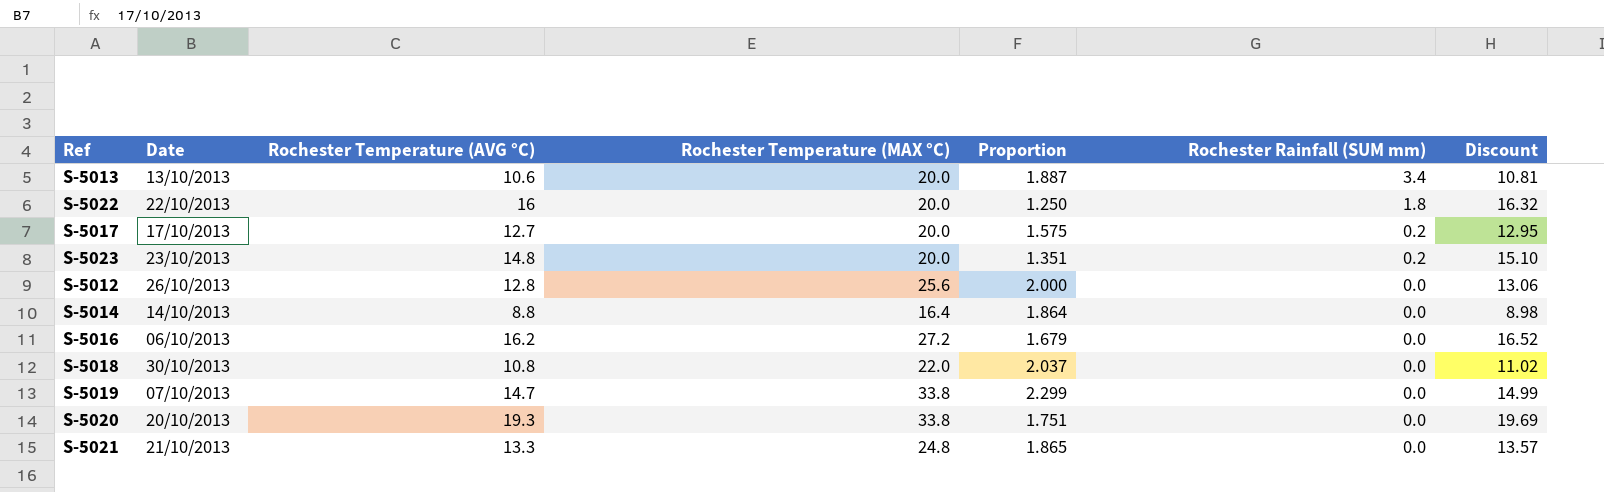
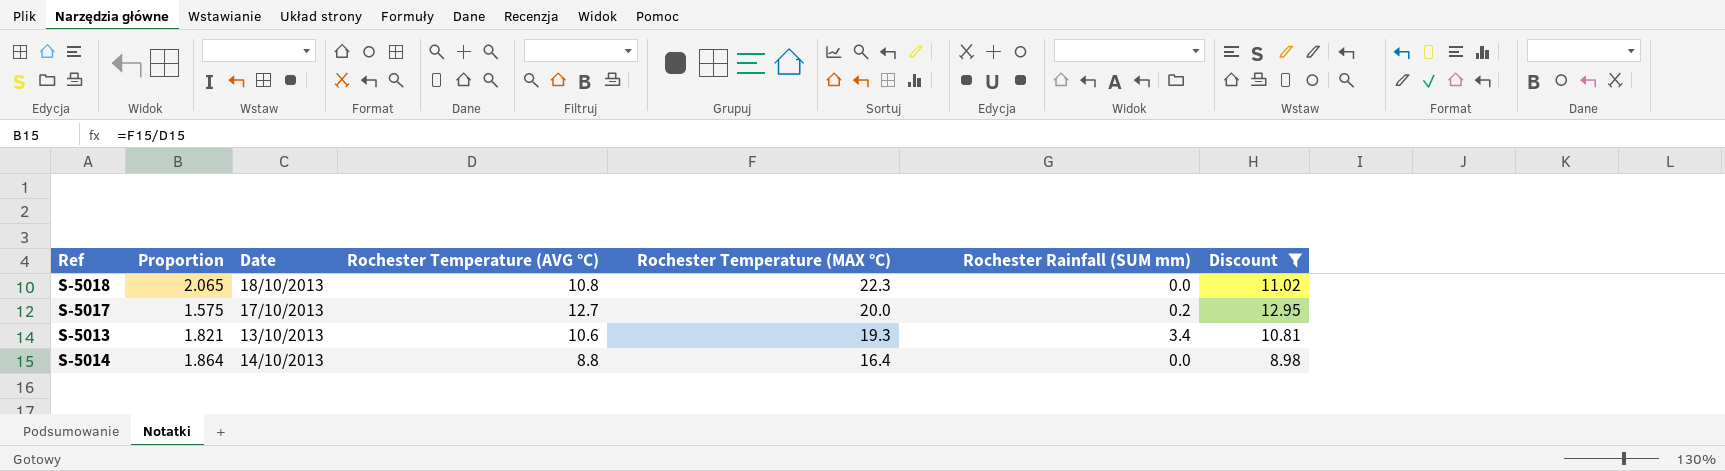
filter: none -> Discount <= 12.95
row order: Rochester Rainfall (SUM mm) descending -> Rochester Temperature (MAX °C) descending
column Proportion | position: 5 -> 2
S-5018 | Proportion: 2.037 -> 2.065
S-5018 | Date: 30/10/2013 -> 18/10/2013
S-5018 | Rochester Temperature (MAX °C): 22.0 -> 22.3
S-5013 | Proportion: 1.887 -> 1.821
S-5013 | Rochester Temperature (MAX °C): 20.0 -> 19.3

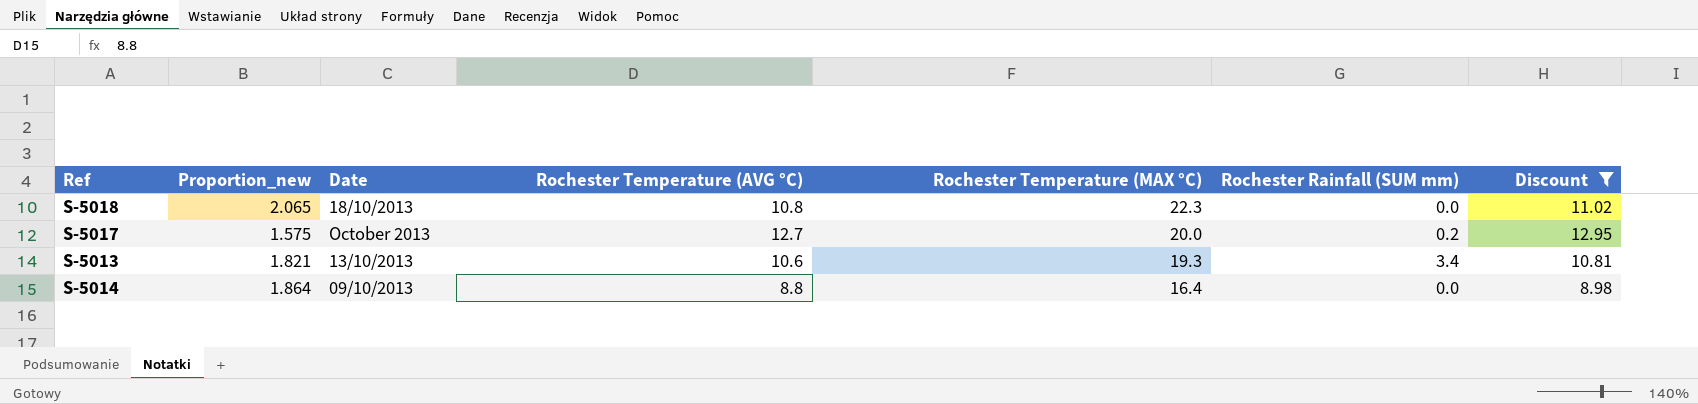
column name: Proportion -> Proportion_new
S-5017 | Date: 17/10/2013 -> October 2013
S-5014 | Date: 14/10/2013 -> 09/10/2013

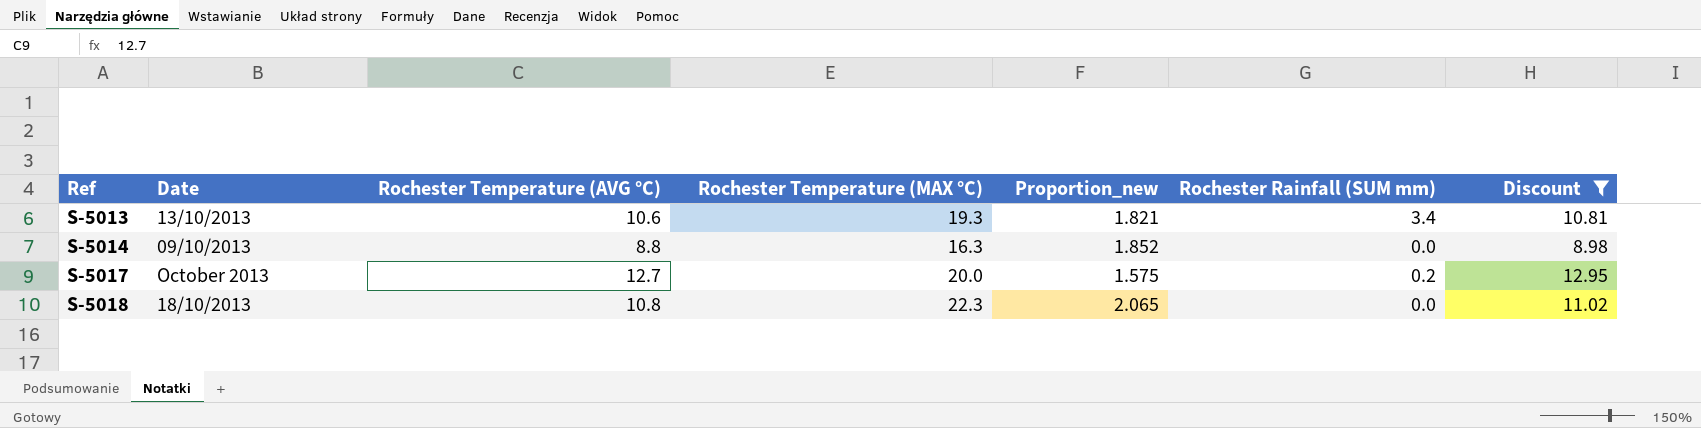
row order: Rochester Temperature (MAX °C) descending -> Ref ascending
column Proportion_new | position: 2 -> 5
S-5014 | Rochester Temperature (MAX °C): 16.4 -> 16.3
S-5014 | Proportion_new: 1.864 -> 1.852

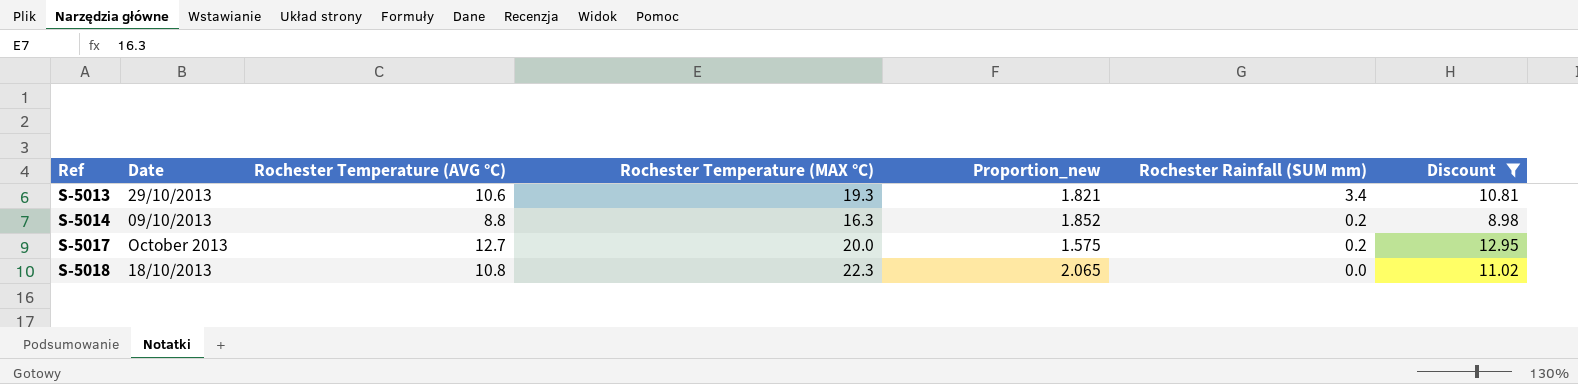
S-5013 | Date: 13/10/2013 -> 29/10/2013
S-5014 | Rochester Rainfall (SUM mm): 0.0 -> 0.2

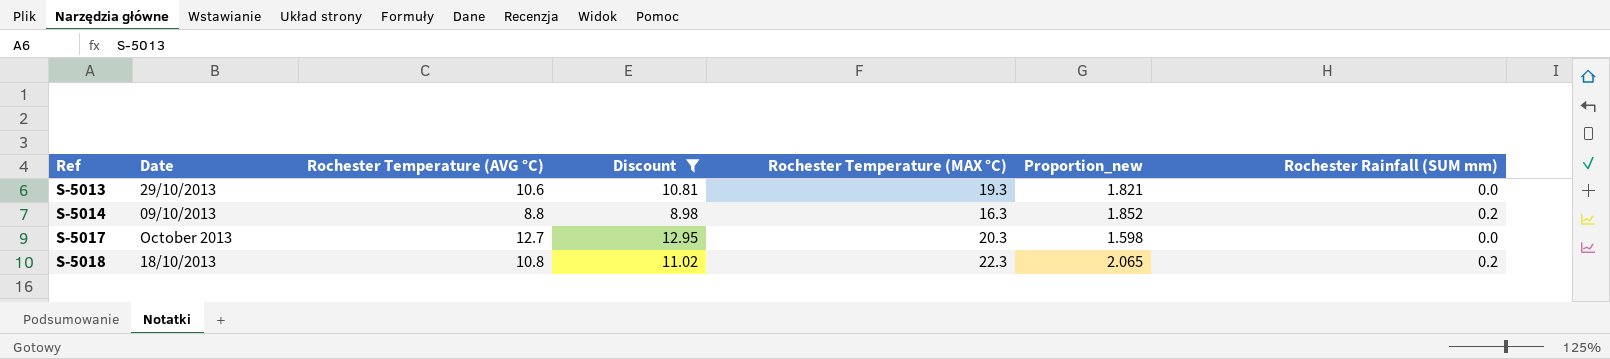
column Discount | position: 7 -> 4
S-5013 | Rochester Rainfall (SUM mm): 3.4 -> 0.0
S-5017 | Rochester Temperature (MAX °C): 20.0 -> 20.3
S-5017 | Proportion_new: 1.575 -> 1.598
S-5017 | Rochester Rainfall (SUM mm): 0.2 -> 0.0
S-5018 | Rochester Rainfall (SUM mm): 0.0 -> 0.2

